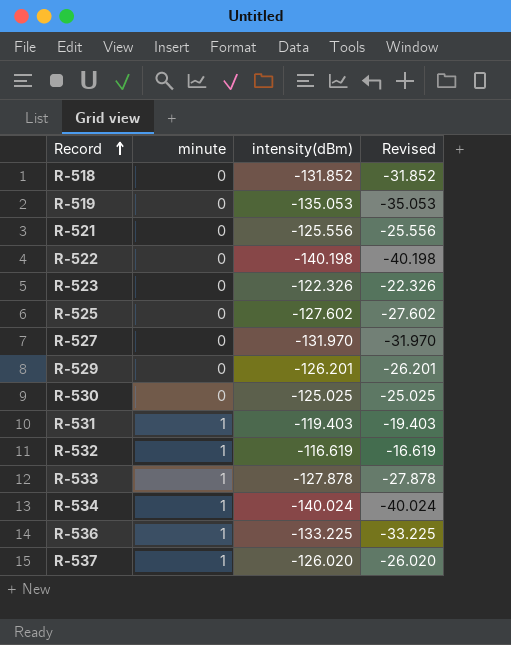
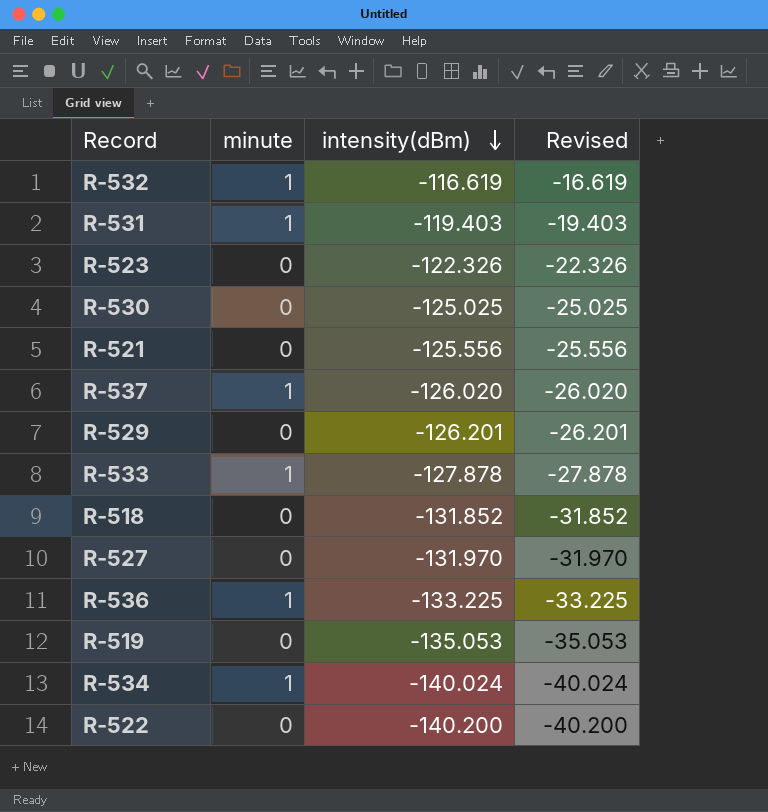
row order: Record ascending -> intensity(dBm) descending
row R-525: 0 | -127.602 | -27.602 -> none
R-522 | intensity(dBm): -140.198 -> -140.200
R-522 | Revised: -40.198 -> -40.200

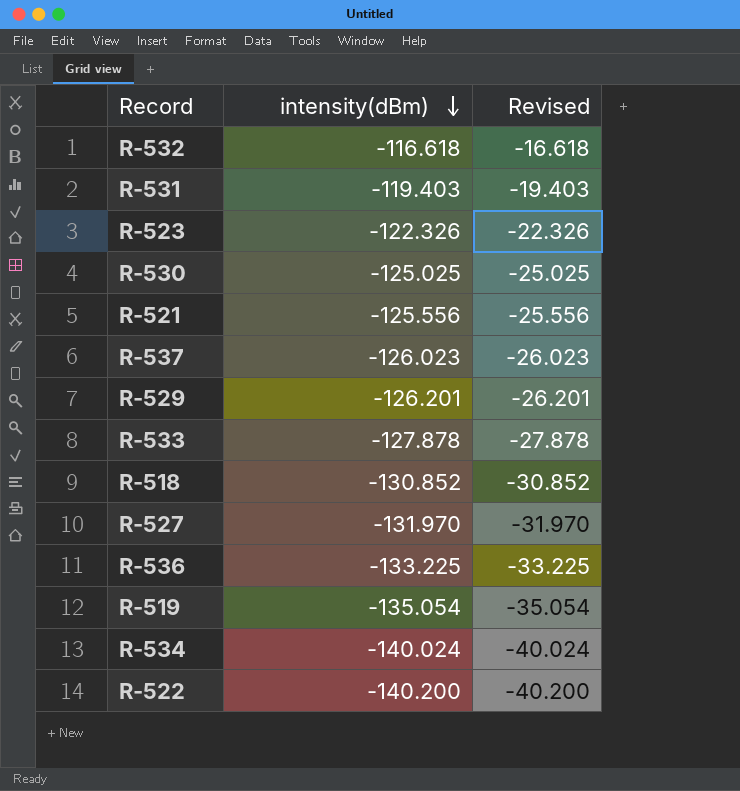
column minute | position: 2 -> none
R-532 | intensity(dBm): -116.619 -> -116.618
R-532 | Revised: -16.619 -> -16.618
R-537 | intensity(dBm): -126.020 -> -126.023
R-537 | Revised: -26.020 -> -26.023
R-518 | intensity(dBm): -131.852 -> -130.852
R-518 | Revised: -31.852 -> -30.852
R-519 | intensity(dBm): -135.053 -> -135.054
R-519 | Revised: -35.053 -> -35.054

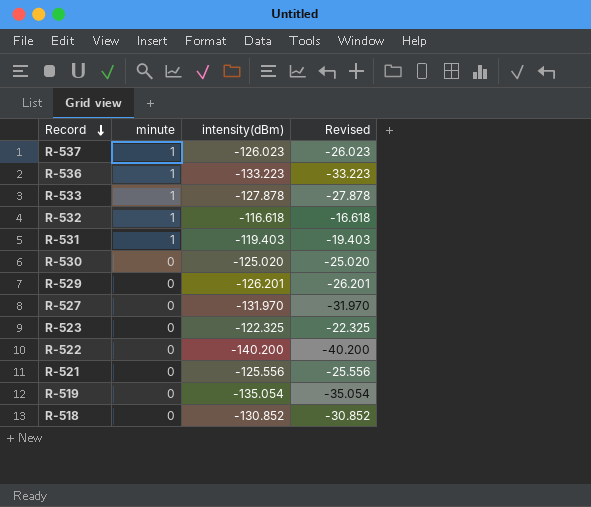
row order: intensity(dBm) descending -> Record descending
column minute | position: none -> 2
row R-534: -140.024 | -40.024 -> none
R-536 | intensity(dBm): -133.225 -> -133.223
R-536 | Revised: -33.225 -> -33.223
R-530 | intensity(dBm): -125.025 -> -125.020
R-530 | Revised: -25.025 -> -25.020
R-523 | intensity(dBm): -122.326 -> -122.325
R-523 | Revised: -22.326 -> -22.325

